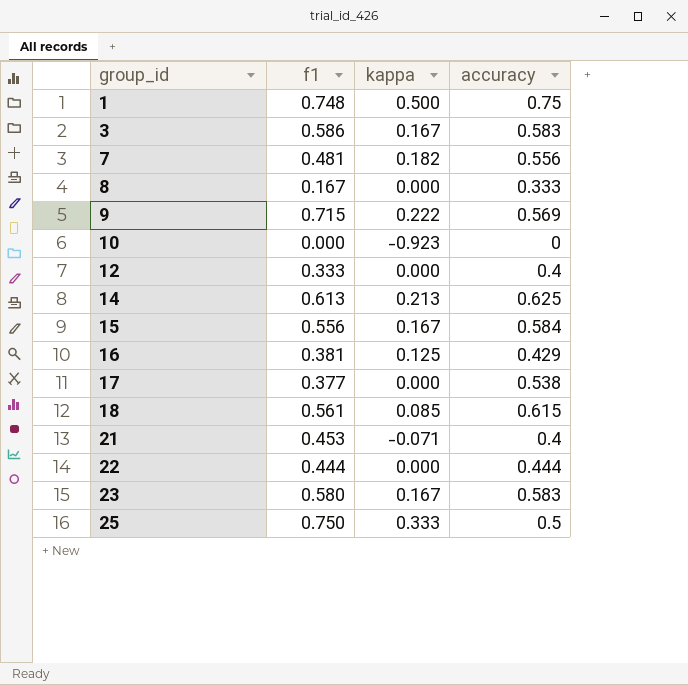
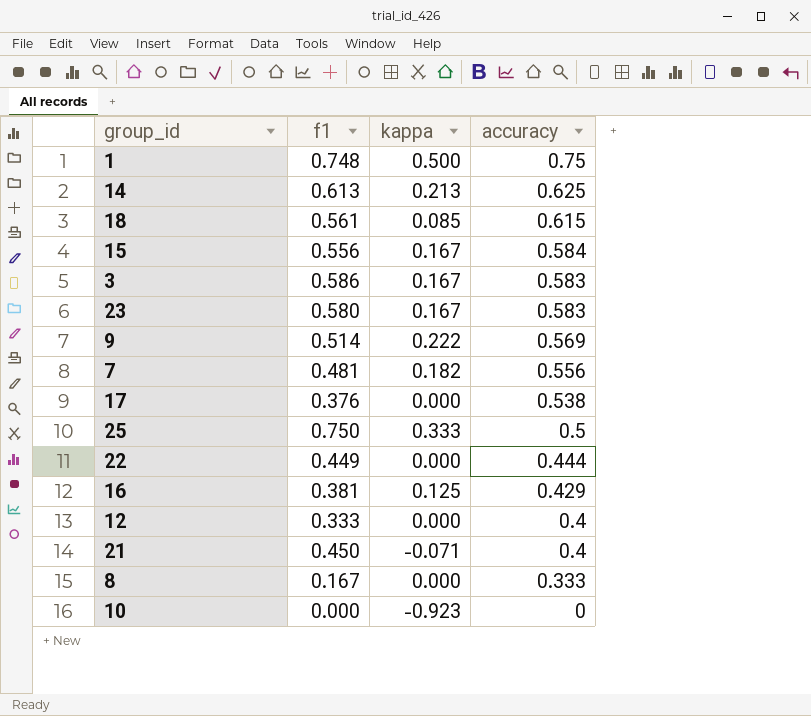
row order: group_id ascending -> accuracy descending
9 | f1: 0.715 -> 0.514
17 | f1: 0.377 -> 0.376
22 | f1: 0.444 -> 0.449
21 | f1: 0.453 -> 0.450

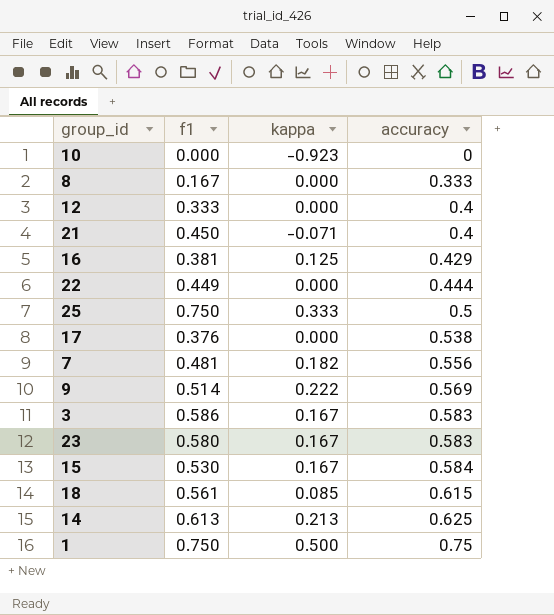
row order: accuracy descending -> accuracy ascending
15 | f1: 0.556 -> 0.530
1 | f1: 0.748 -> 0.750

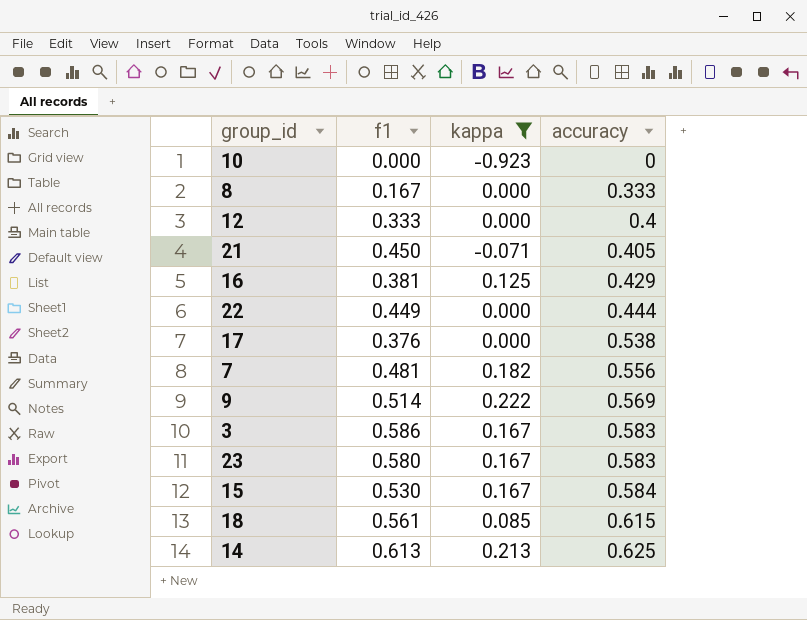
filter: none -> kappa <= 0.222
21 | accuracy: 0.4 -> 0.405

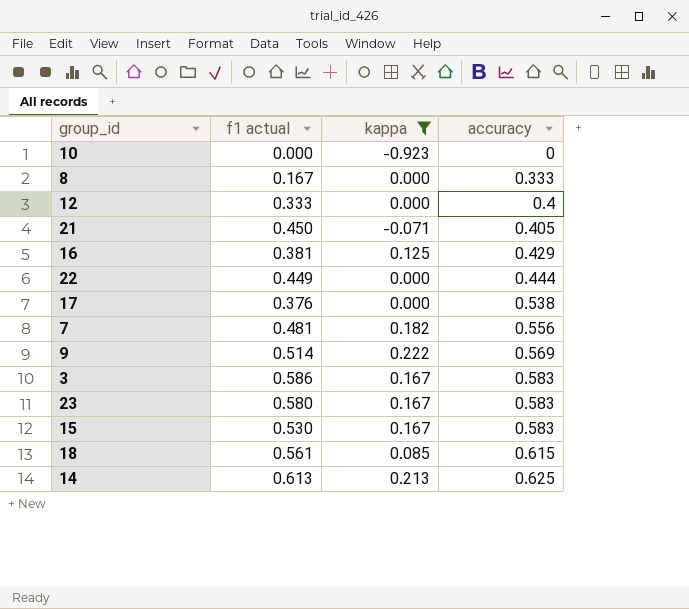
column name: f1 -> f1 actual
15 | accuracy: 0.584 -> 0.583

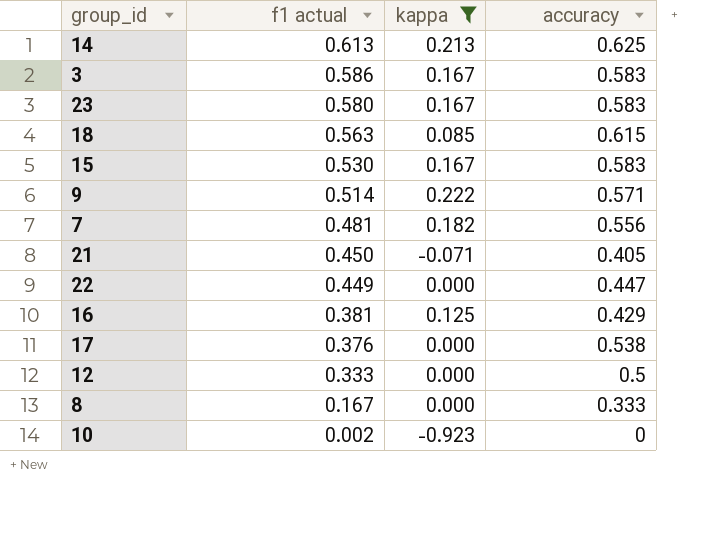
row order: accuracy ascending -> f1 actual descending
18 | f1 actual: 0.561 -> 0.563
9 | accuracy: 0.569 -> 0.571
22 | accuracy: 0.444 -> 0.447
12 | accuracy: 0.4 -> 0.5
10 | f1 actual: 0.000 -> 0.002

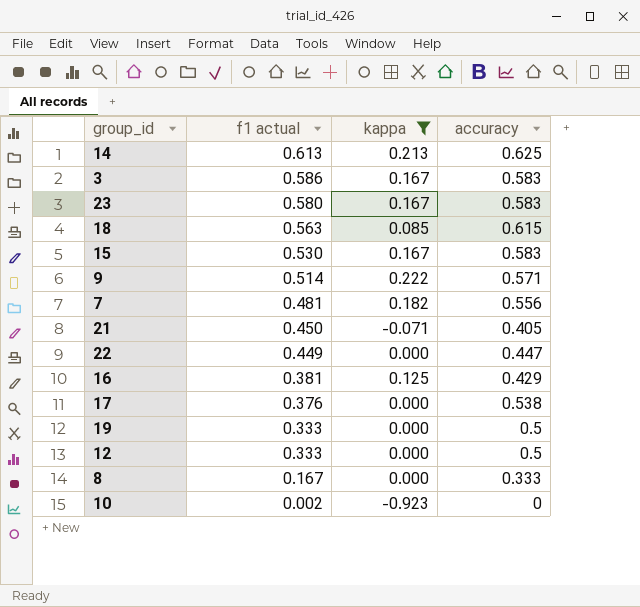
row 19: none -> 0.333 | 0.000 | 0.5

